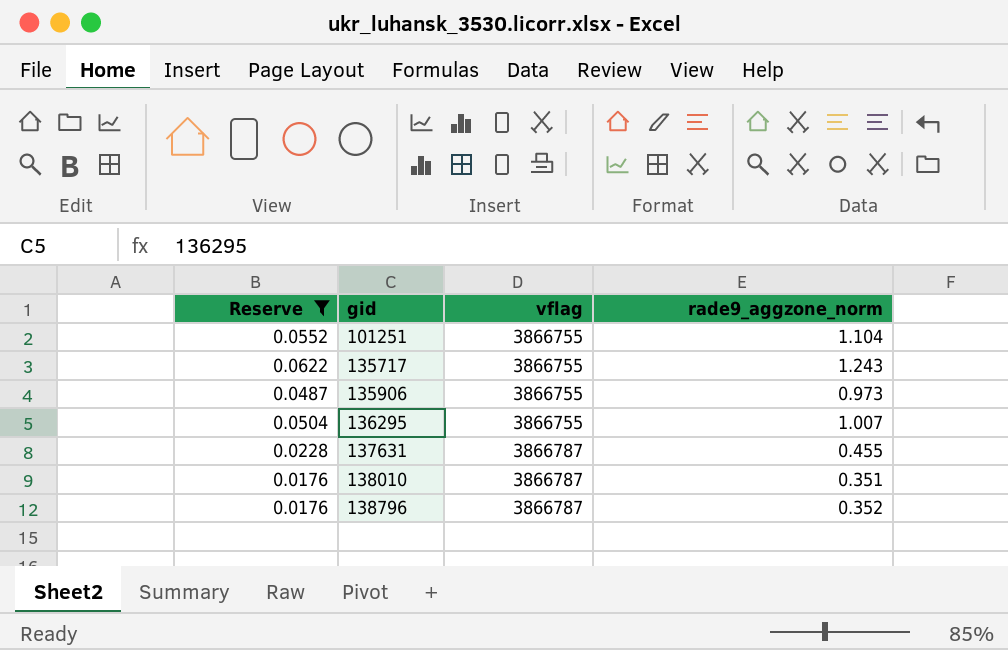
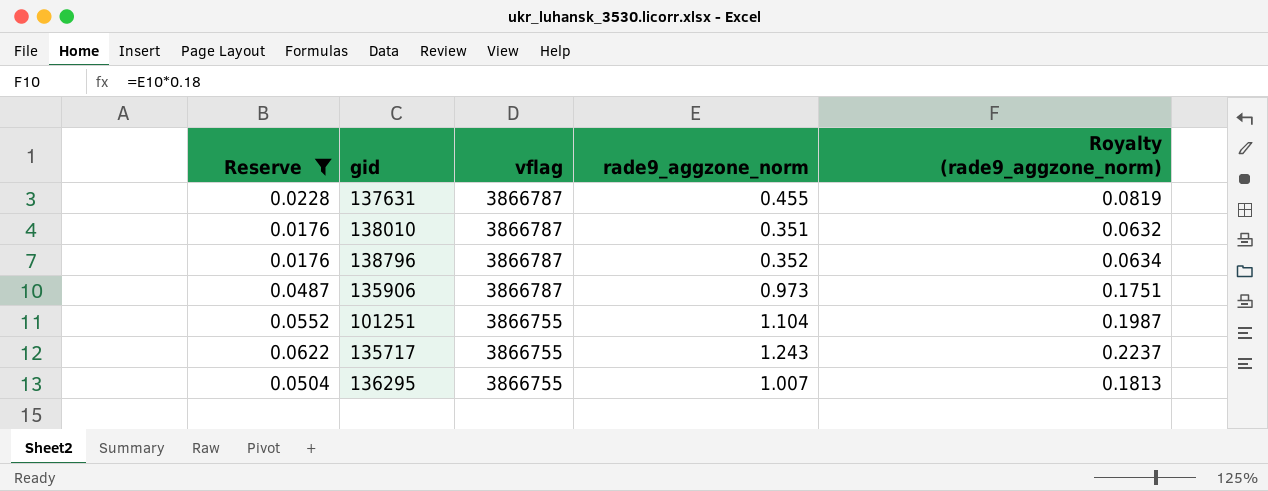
row order: gid ascending -> vflag descending
column Royalty (rade9_aggzone_norm) | formula: none -> [rade9_aggzone_norm] * 0.18
135906 | vflag: 3866755 -> 3866787

